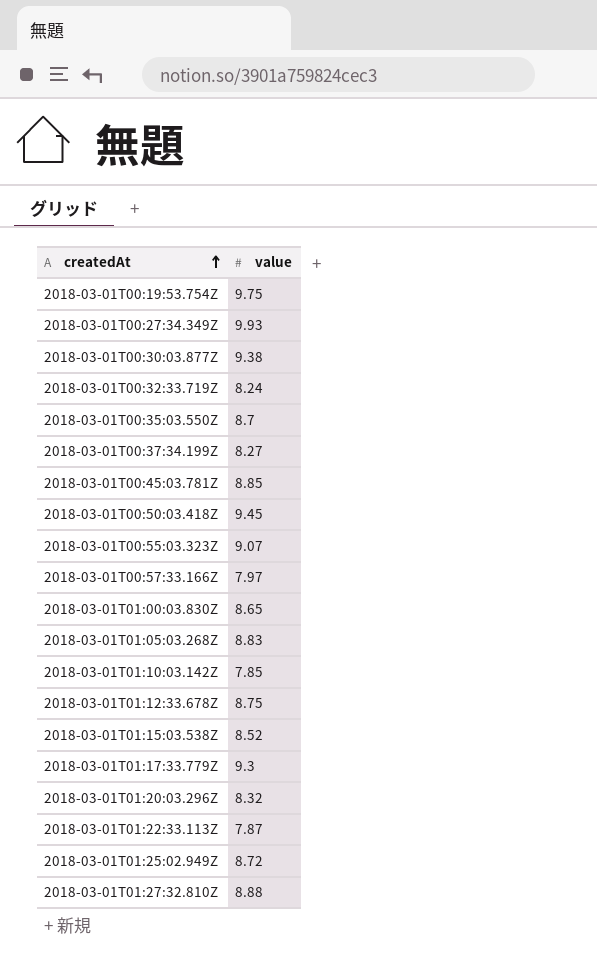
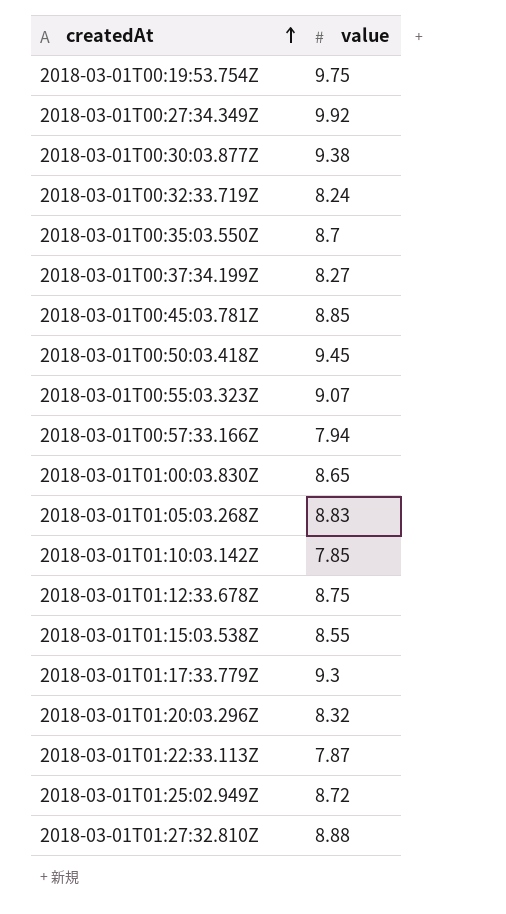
2018-03-01T00:27:34.349Z | value: 9.93 -> 9.92
2018-03-01T00:57:33.166Z | value: 7.97 -> 7.94
2018-03-01T01:15:03.538Z | value: 8.52 -> 8.55

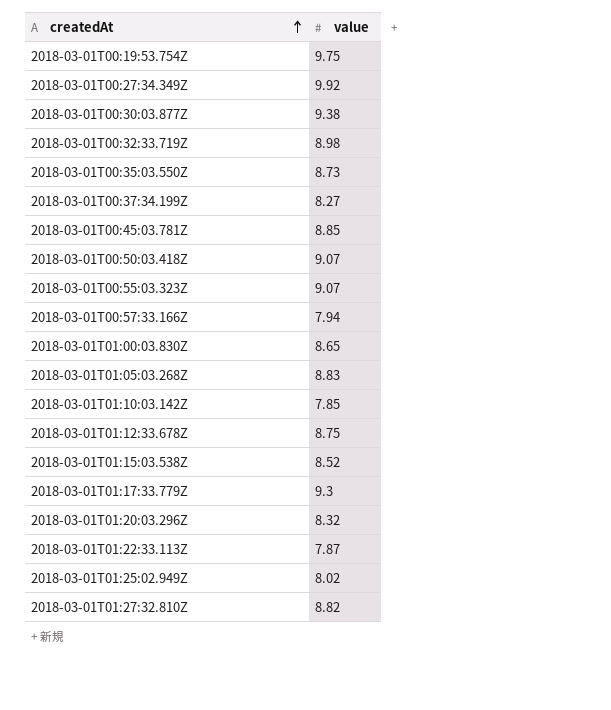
2018-03-01T00:32:33.719Z | value: 8.24 -> 8.98
2018-03-01T00:35:03.550Z | value: 8.7 -> 8.73
2018-03-01T00:50:03.418Z | value: 9.45 -> 9.07
2018-03-01T01:15:03.538Z | value: 8.55 -> 8.52
2018-03-01T01:25:02.949Z | value: 8.72 -> 8.02
2018-03-01T01:27:32.810Z | value: 8.88 -> 8.82

